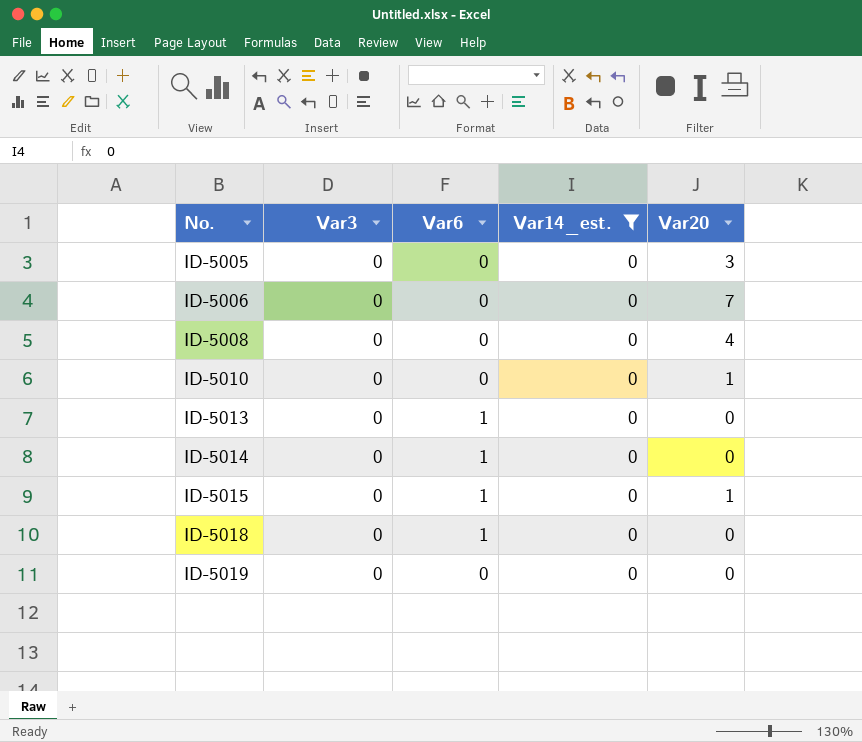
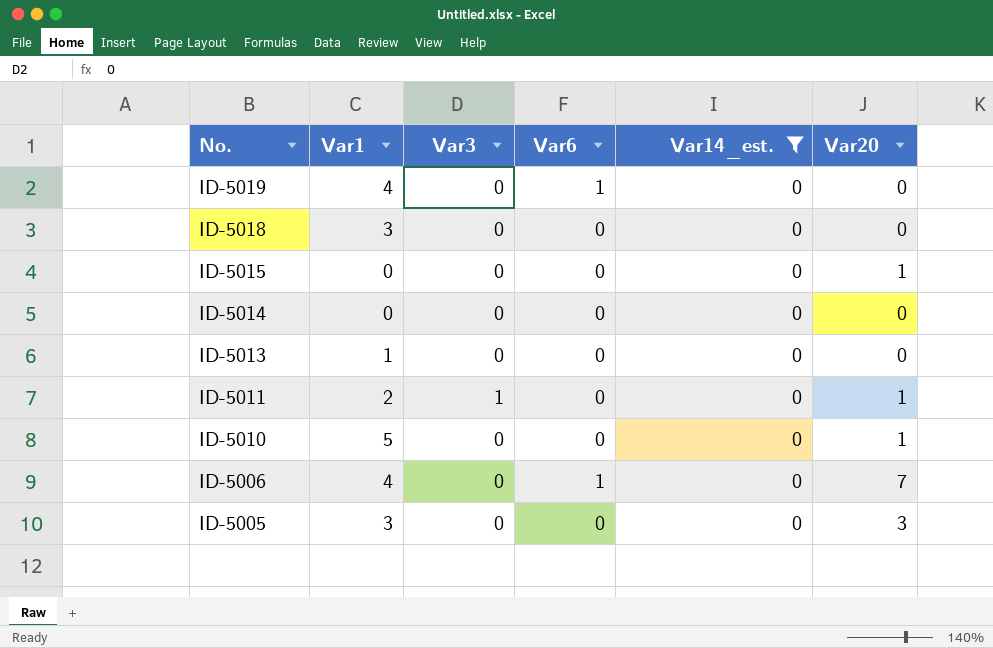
row order: No. ascending -> No. descending
column Var1 | position: none -> 2
row ID-5008: 0 | 0 | 0 | 4 -> none
ID-5019 | Var6: 0 -> 1
ID-5018 | Var6: 1 -> 0
ID-5015 | Var6: 1 -> 0
ID-5014 | Var6: 1 -> 0
ID-5013 | Var6: 1 -> 0
row ID-5011: none -> 2 | 1 | 0 | 0 | 1
ID-5006 | Var6: 0 -> 1

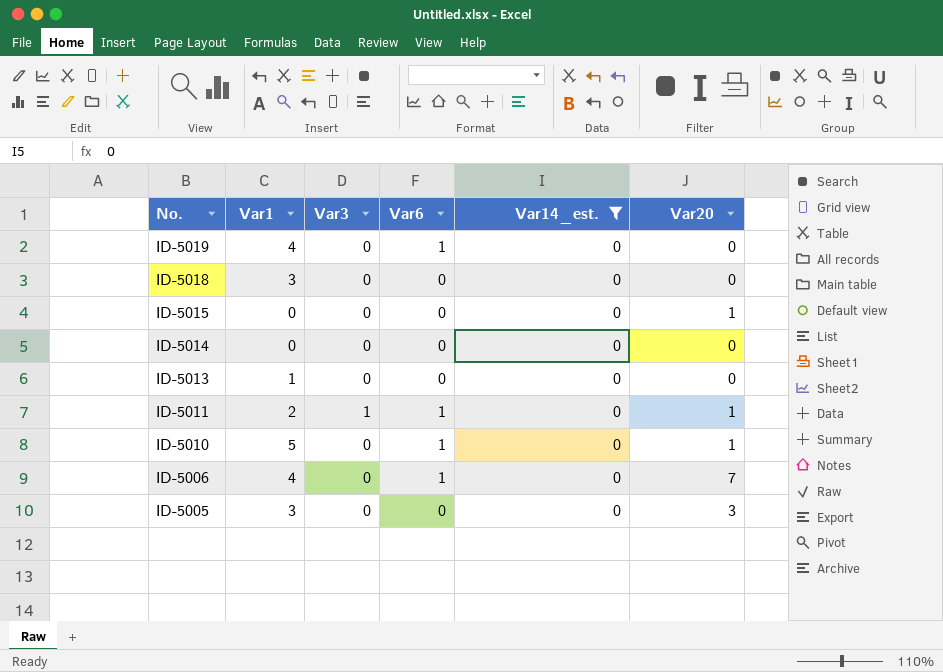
ID-5011 | Var6: 0 -> 1
ID-5010 | Var6: 0 -> 1

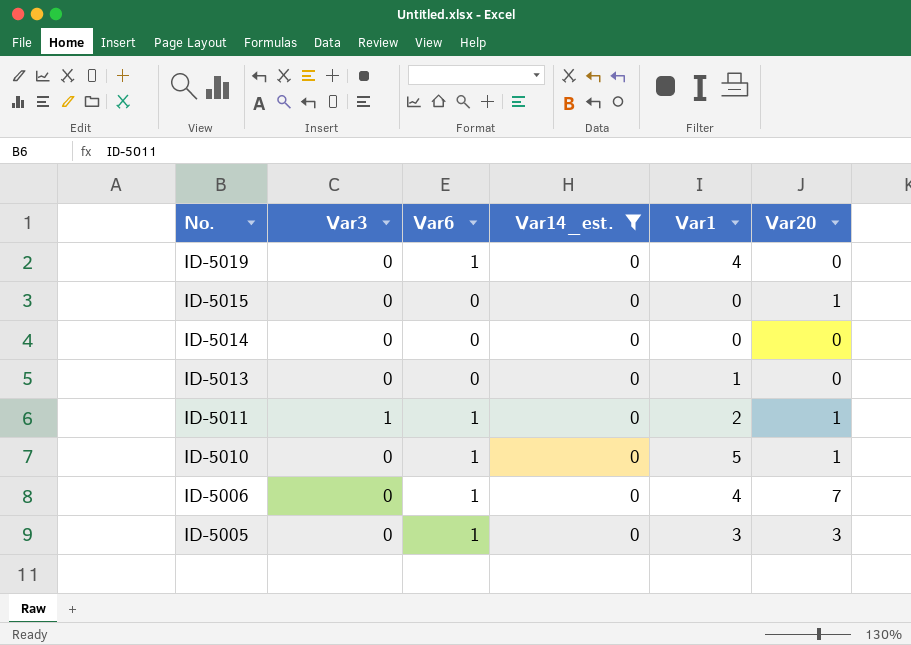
column Var1 | position: 2 -> 5
row ID-5018: 3 | 0 | 0 | 0 | 0 -> none
ID-5005 | Var6: 0 -> 1

